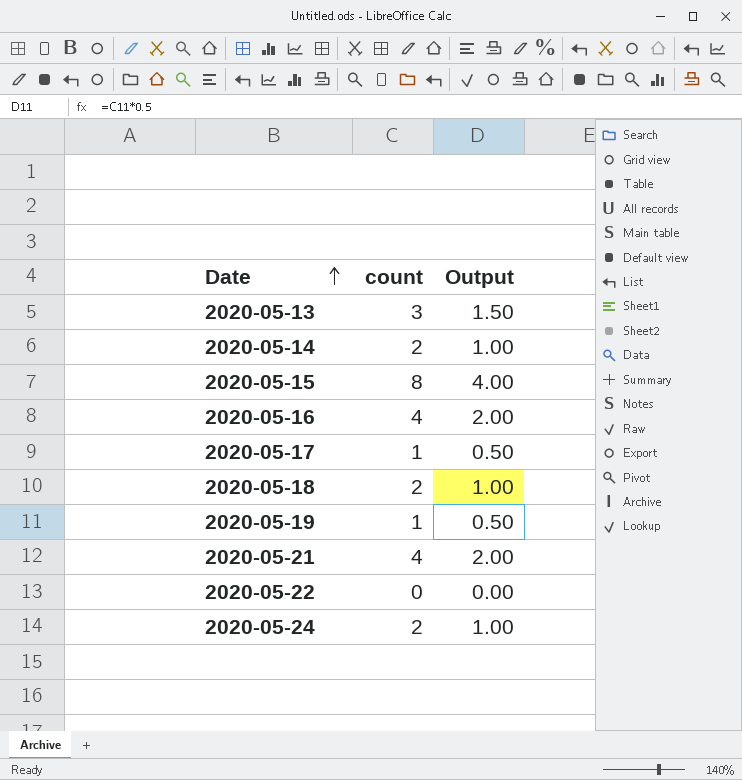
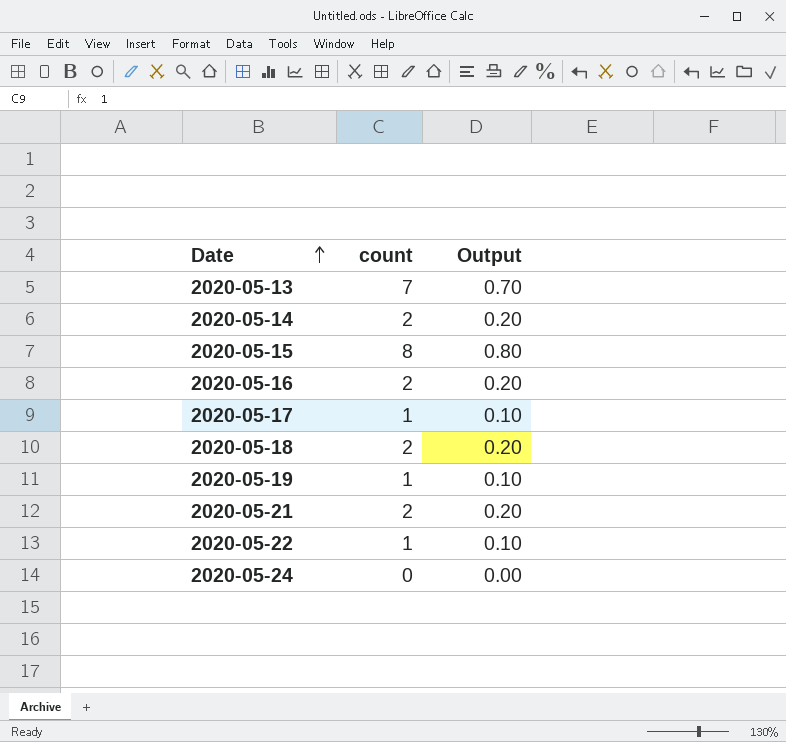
column Output | formula: [count] * 0.5 -> [count] * 0.1
2020-05-13 | count: 3 -> 7
2020-05-16 | count: 4 -> 2
2020-05-21 | count: 4 -> 2
2020-05-22 | count: 0 -> 1
2020-05-24 | count: 2 -> 0

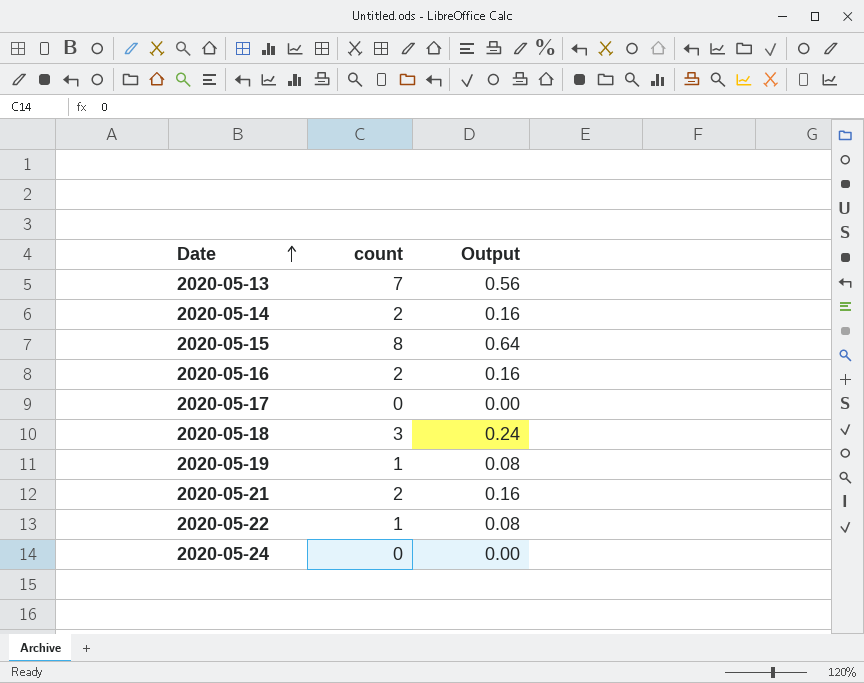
column Output | formula: [count] * 0.1 -> [count] * 0.08
2020-05-17 | count: 1 -> 0
2020-05-18 | count: 2 -> 3

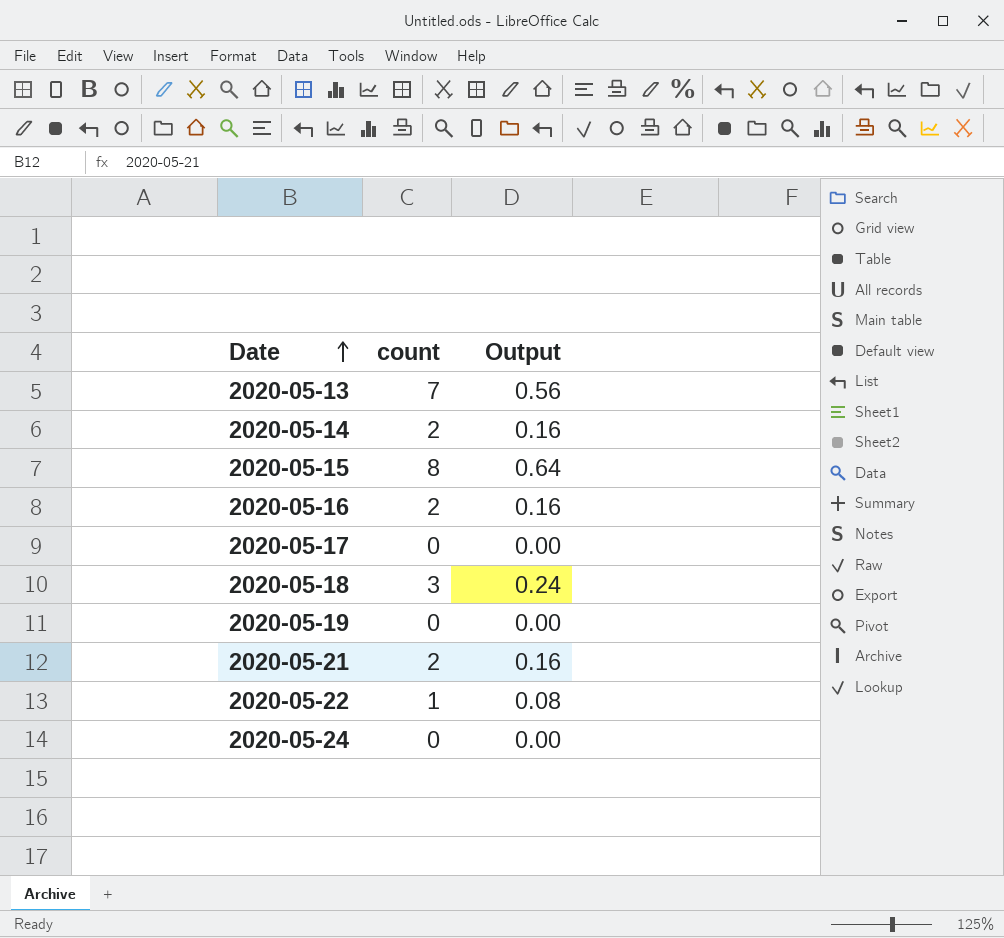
2020-05-19 | count: 1 -> 0
2020-05-19 | Output: 0.08 -> 0.00

